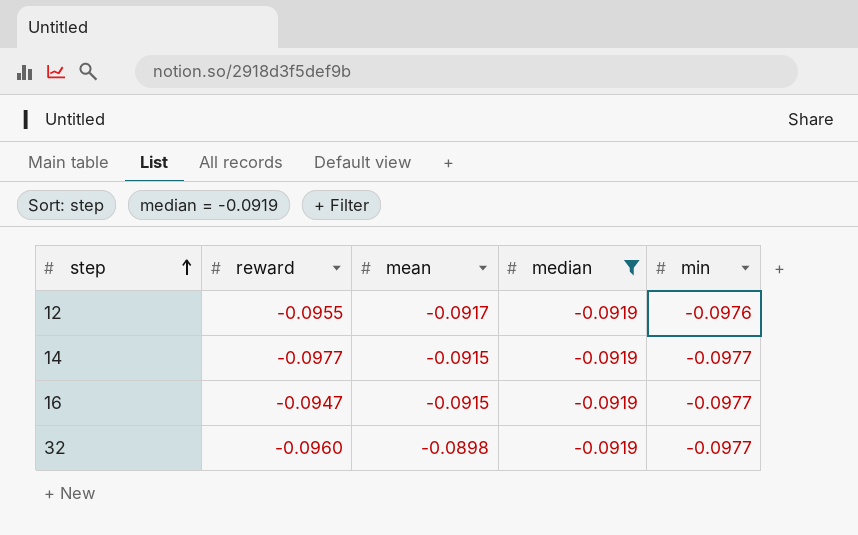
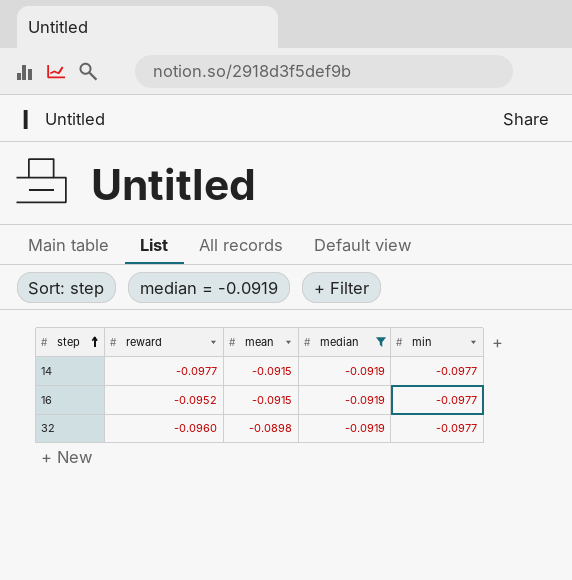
row 12: -0.0955 | -0.0917 | -0.0919 | -0.0976 -> none
16 | reward: -0.0947 -> -0.0952

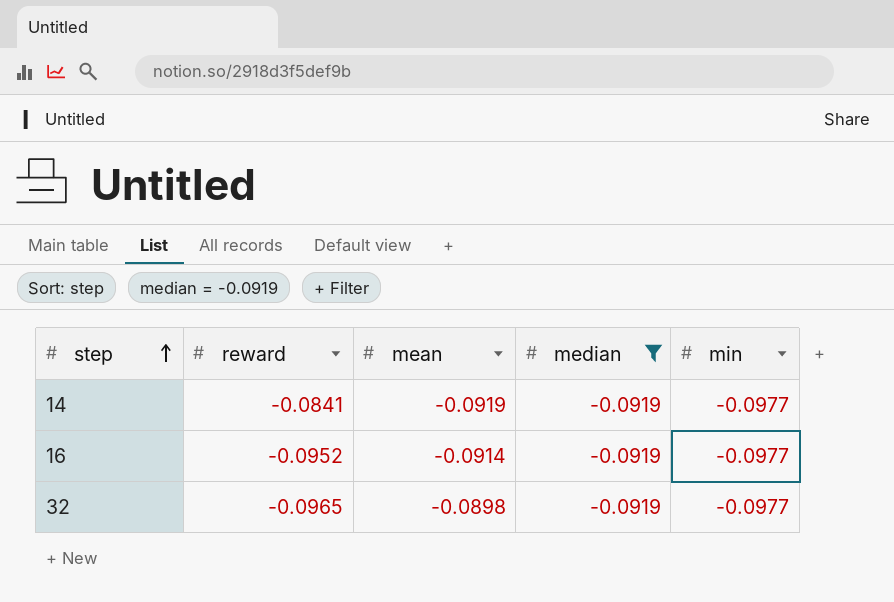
14 | reward: -0.0977 -> -0.0841
14 | mean: -0.0915 -> -0.0919
16 | mean: -0.0915 -> -0.0914
32 | reward: -0.0960 -> -0.0965

